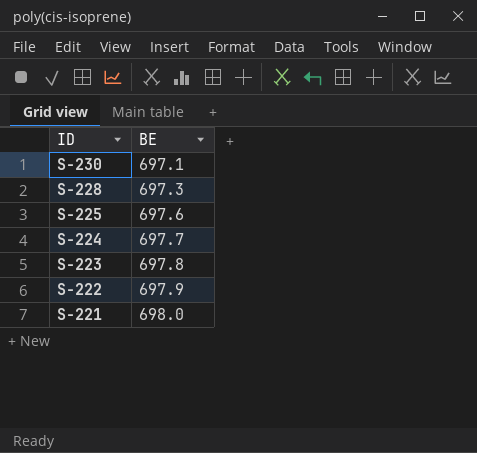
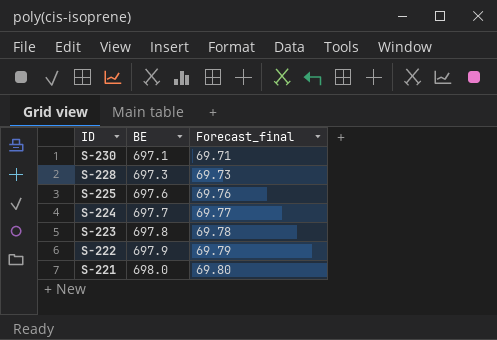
column Forecast_final | formula: none -> [BE] * 0.1

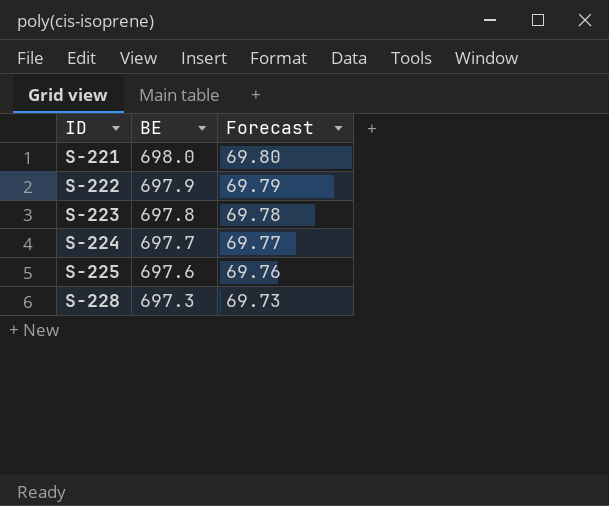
row order: ID descending -> ID ascending
column name: Forecast_final -> Forecast
row S-230: 697.1 | 69.71 -> none

